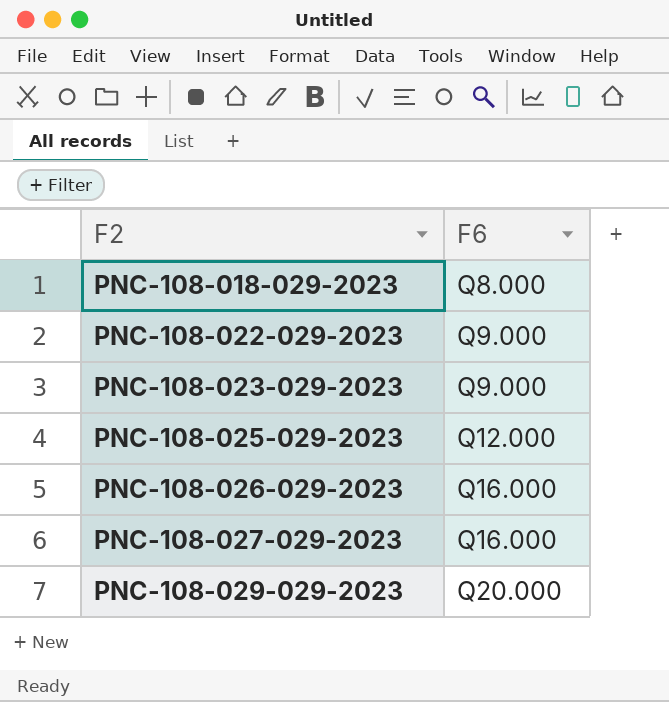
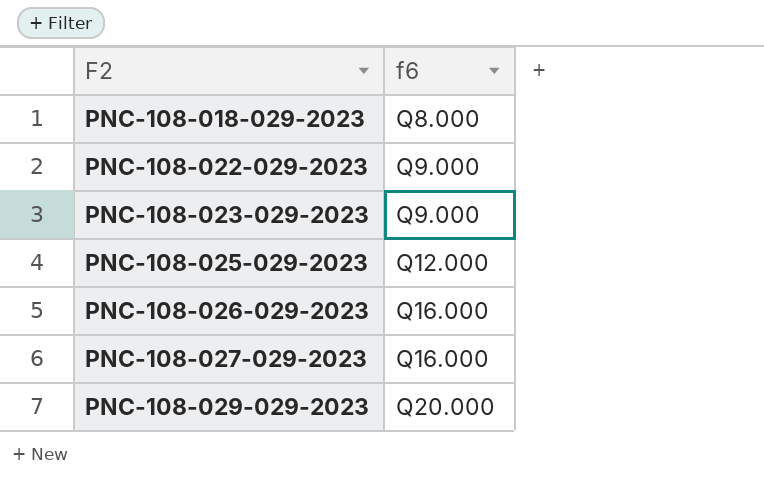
column name: F6 -> f6

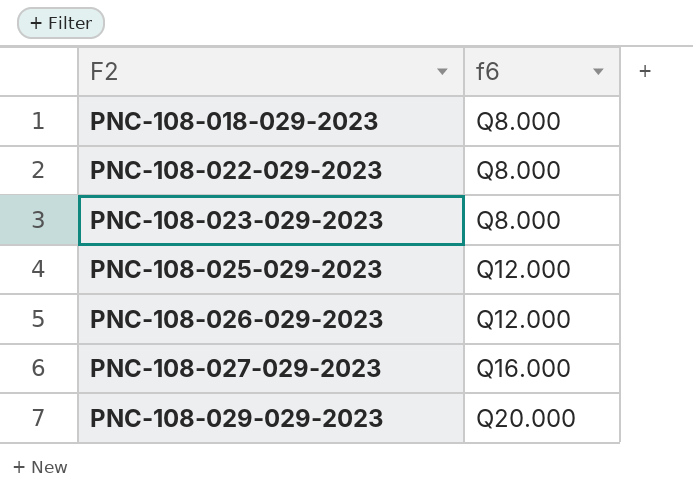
PNC-108-022-029-2023 | f6: Q9.000 -> Q8.000
PNC-108-023-029-2023 | f6: Q9.000 -> Q8.000
PNC-108-026-029-2023 | f6: Q16.000 -> Q12.000

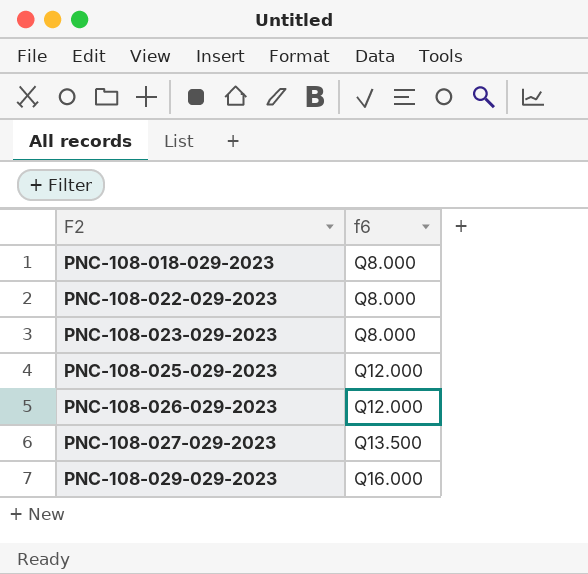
PNC-108-027-029-2023 | f6: Q16.000 -> Q13.500
PNC-108-029-029-2023 | f6: Q20.000 -> Q16.000

